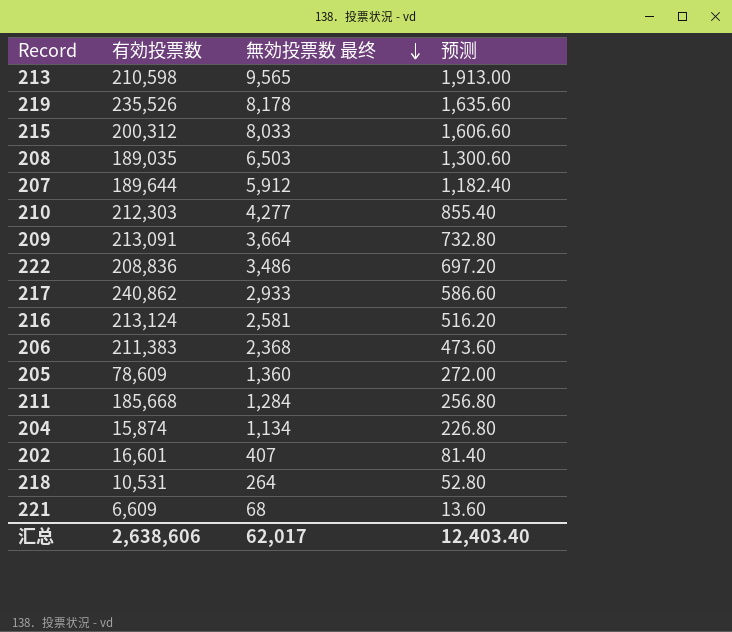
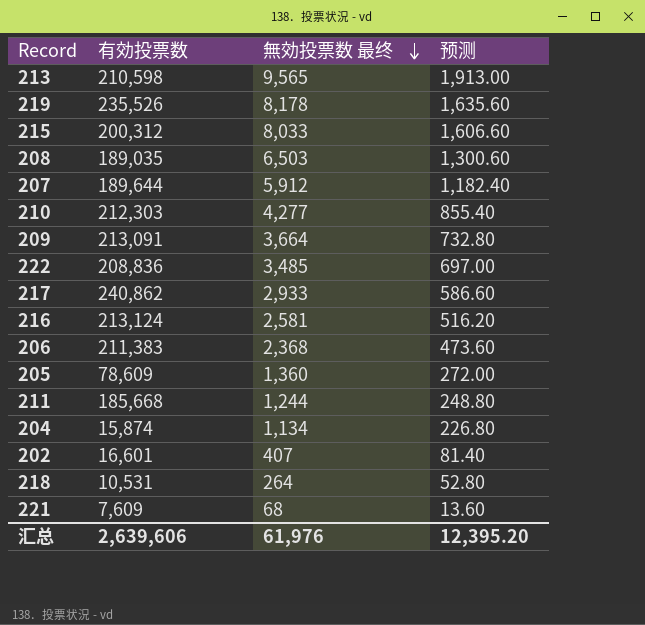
222 | 無効投票数 最终: 3,486 -> 3,485
222 | 预测: 697.20 -> 697.00
211 | 無効投票数 最终: 1,284 -> 1,244
211 | 预测: 256.80 -> 248.80
221 | 有効投票数: 6,609 -> 7,609
汇总 | 有効投票数: 2,638,606 -> 2,639,606
汇总 | 無効投票数 最终: 62,017 -> 61,976
汇总 | 预测: 12,403.40 -> 12,395.20

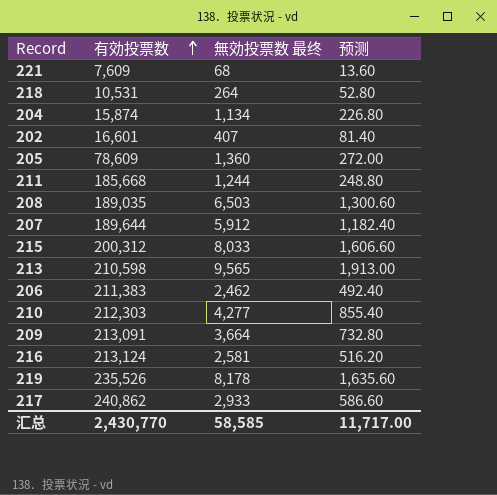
row order: 無効投票数 最终 descending -> 有効投票数 ascending
row 222: 208,836 | 3,485 | 697.00 -> none
206 | 無効投票数 最终: 2,368 -> 2,462
206 | 预测: 473.60 -> 492.40
汇总 | 有効投票数: 2,639,606 -> 2,430,770
汇总 | 無効投票数 最终: 61,976 -> 58,585
汇总 | 预测: 12,395.20 -> 11,717.00

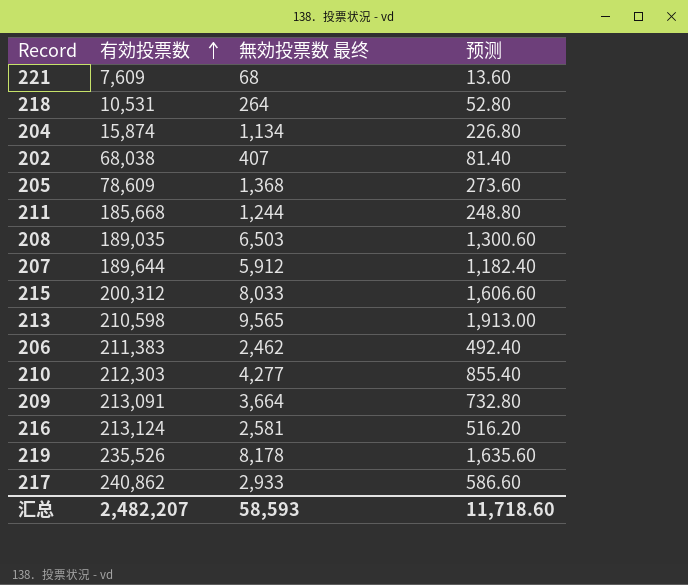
202 | 有効投票数: 16,601 -> 68,038
205 | 無効投票数 最终: 1,360 -> 1,368
205 | 预测: 272.00 -> 273.60
汇总 | 有効投票数: 2,430,770 -> 2,482,207
汇总 | 無効投票数 最终: 58,585 -> 58,593
汇总 | 预测: 11,717.00 -> 11,718.60

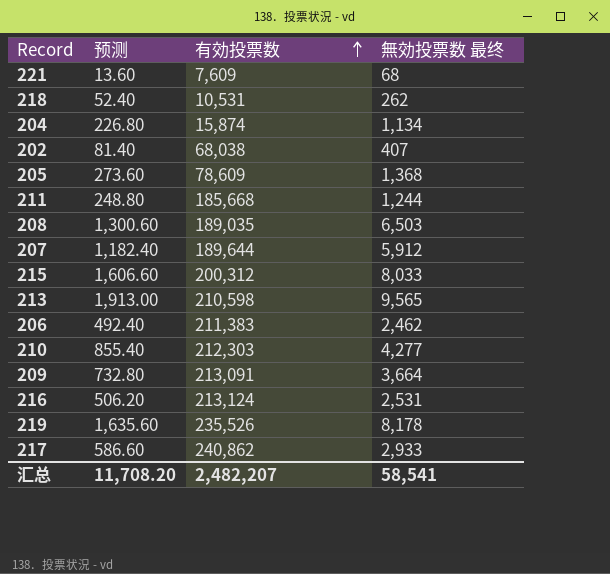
column 预测 | position: 4 -> 2
218 | 预测: 52.80 -> 52.40
218 | 無効投票数 最终: 264 -> 262
216 | 预测: 516.20 -> 506.20
216 | 無効投票数 最终: 2,581 -> 2,531
汇总 | 预测: 11,718.60 -> 11,708.20
汇总 | 無効投票数 最终: 58,593 -> 58,541

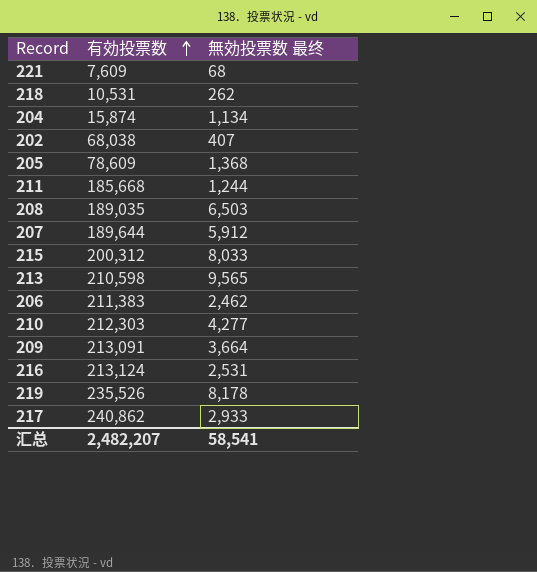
column 预测 | formula: [無効投票数 最终] * 0.2 -> none

